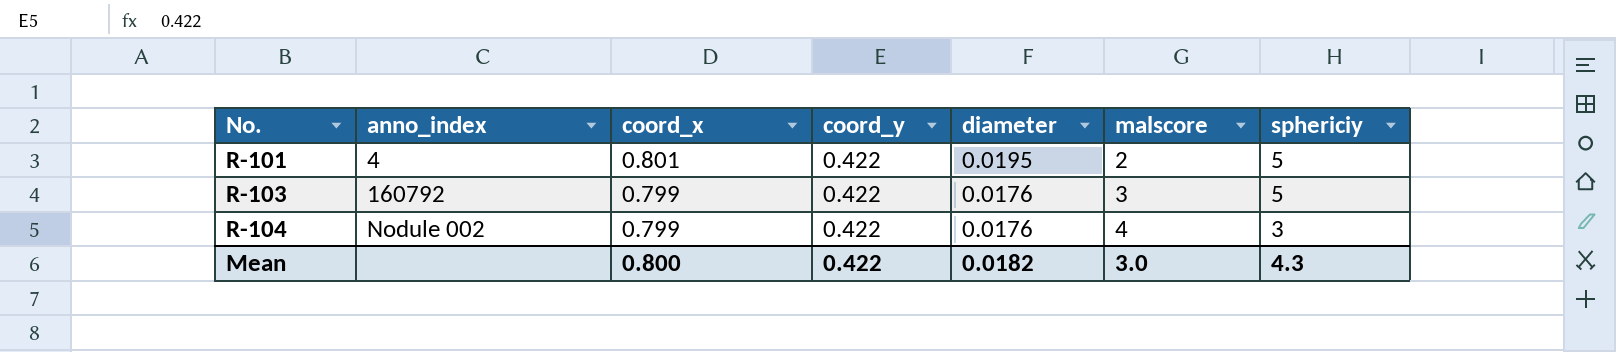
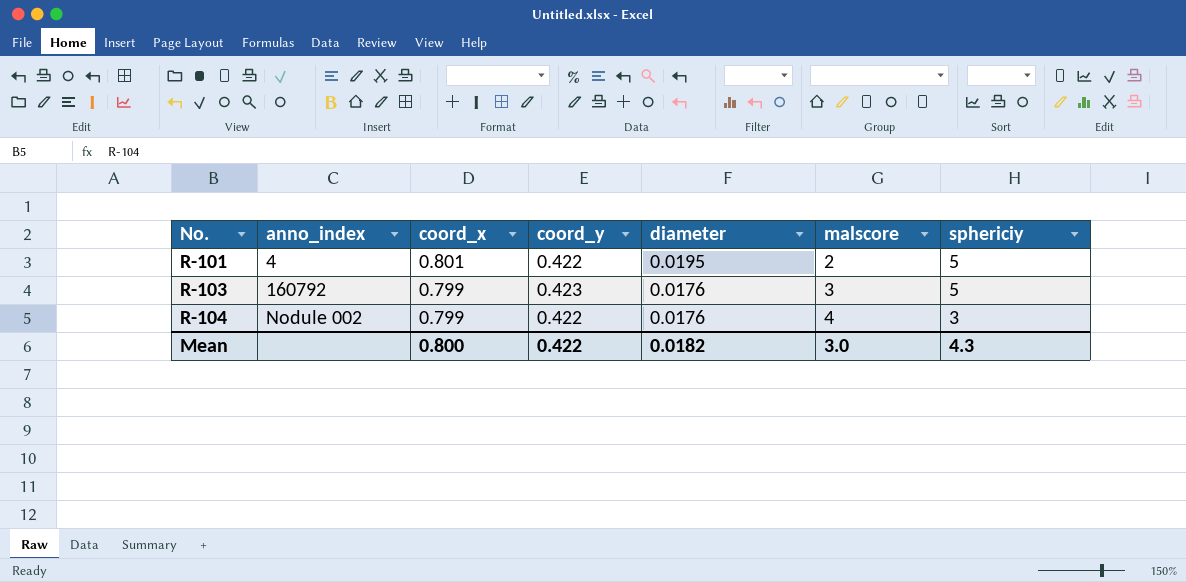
R-103 | coord_y: 0.422 -> 0.423

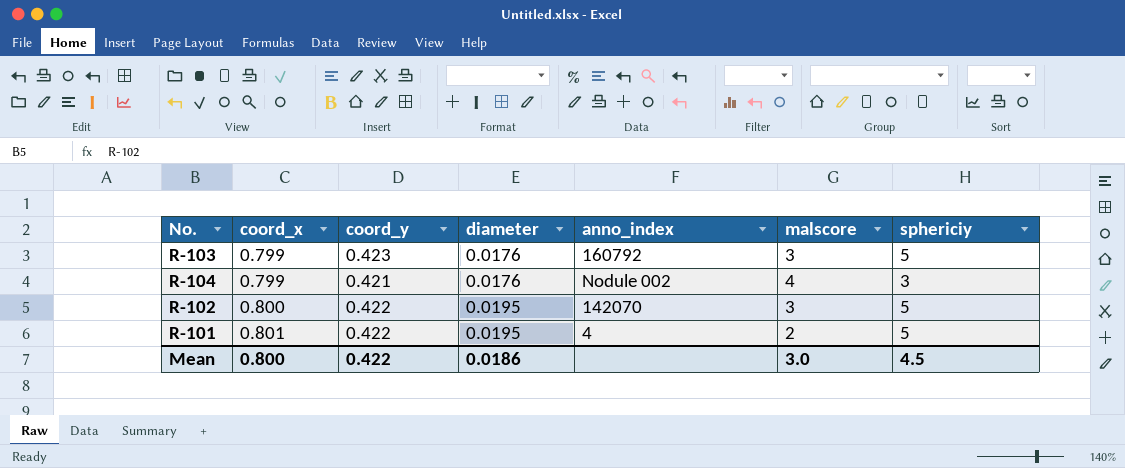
row order: No. ascending -> coord_x ascending
column anno_index | position: 2 -> 5
R-104 | coord_y: 0.422 -> 0.421
row R-102: none -> 0.800 | 0.422 | 0.0195 | 142070 | 3 | 5
Mean | diameter: 0.0182 -> 0.0186
Mean | sphericiy: 4.3 -> 4.5

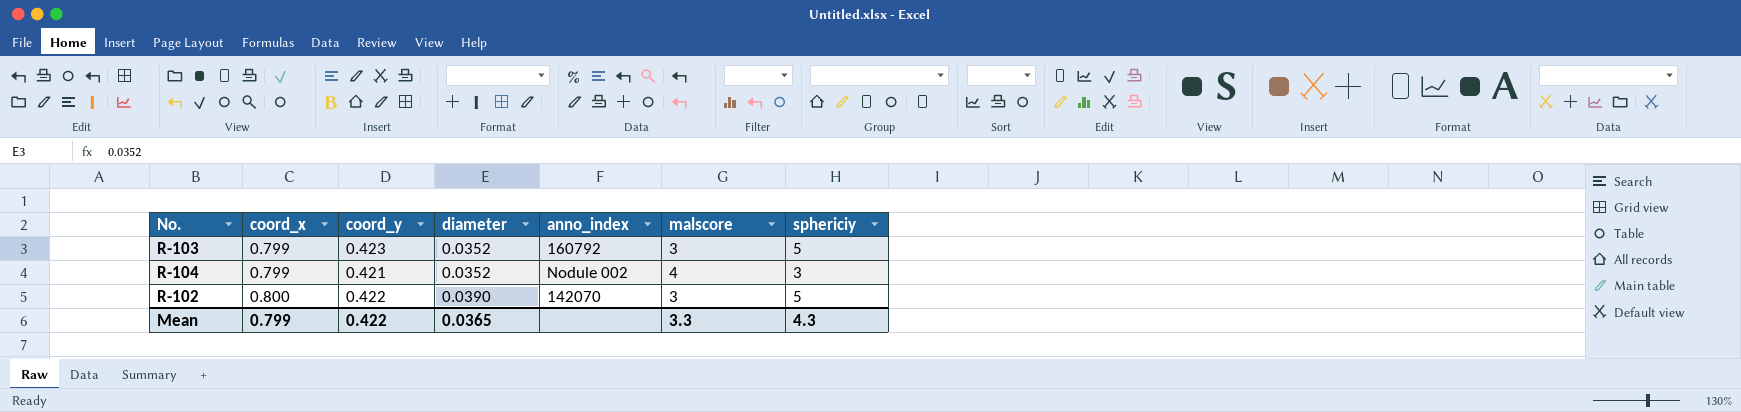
row R-101: 0.801 | 0.422 | 0.0195 | 4 | 2 | 5 -> none
R-103 | diameter: 0.0176 -> 0.0352
R-104 | diameter: 0.0176 -> 0.0352
R-102 | diameter: 0.0195 -> 0.0390
Mean | coord_x: 0.800 -> 0.799
Mean | diameter: 0.0186 -> 0.0365
Mean | malscore: 3.0 -> 3.3
Mean | sphericiy: 4.5 -> 4.3

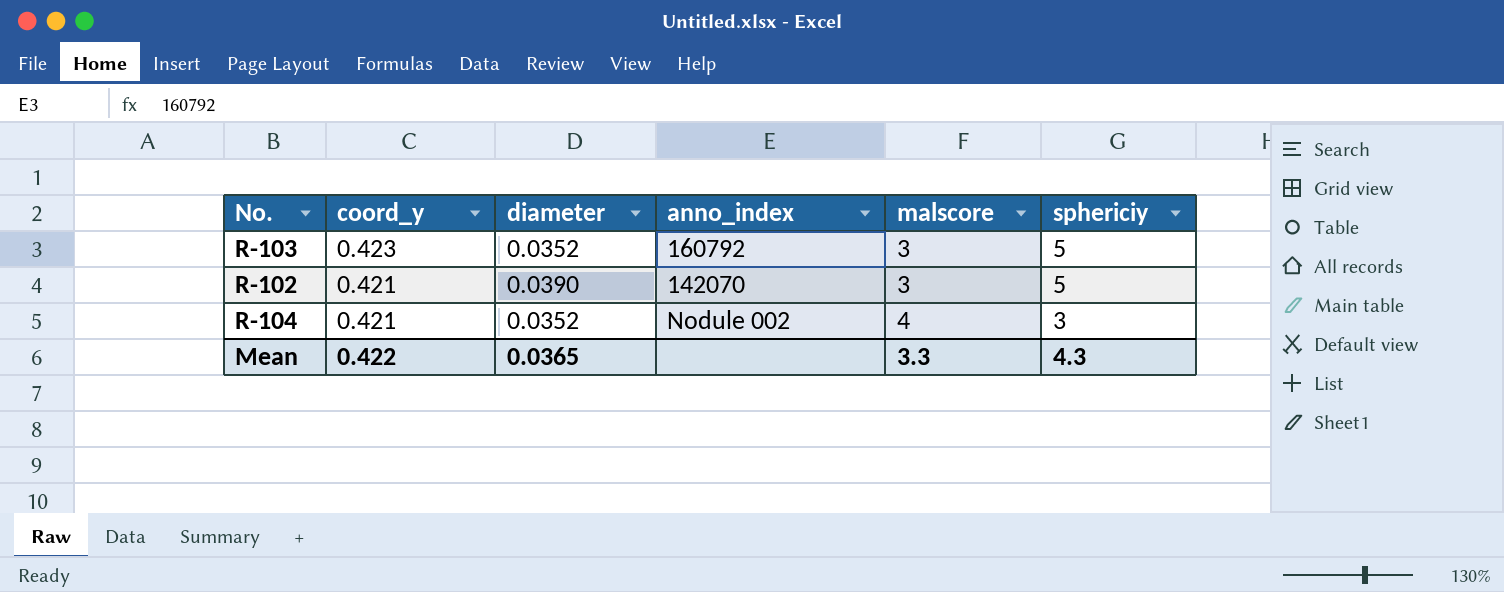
row order: coord_x ascending -> coord_y descending
column coord_x | position: 2 -> none
R-102 | coord_y: 0.422 -> 0.421

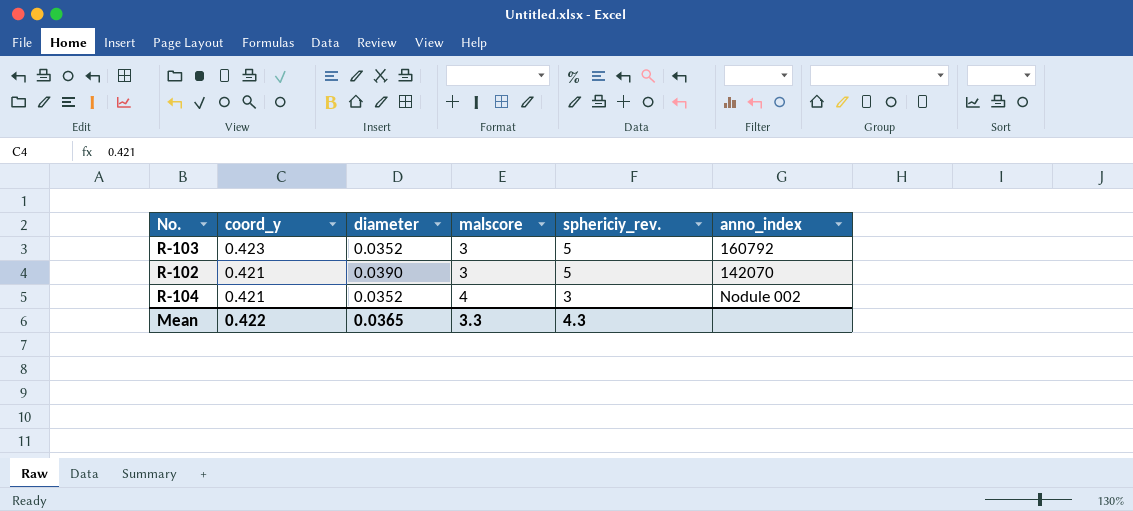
column name: sphericiy -> sphericiy_rev.
column anno_index | position: 4 -> 6

